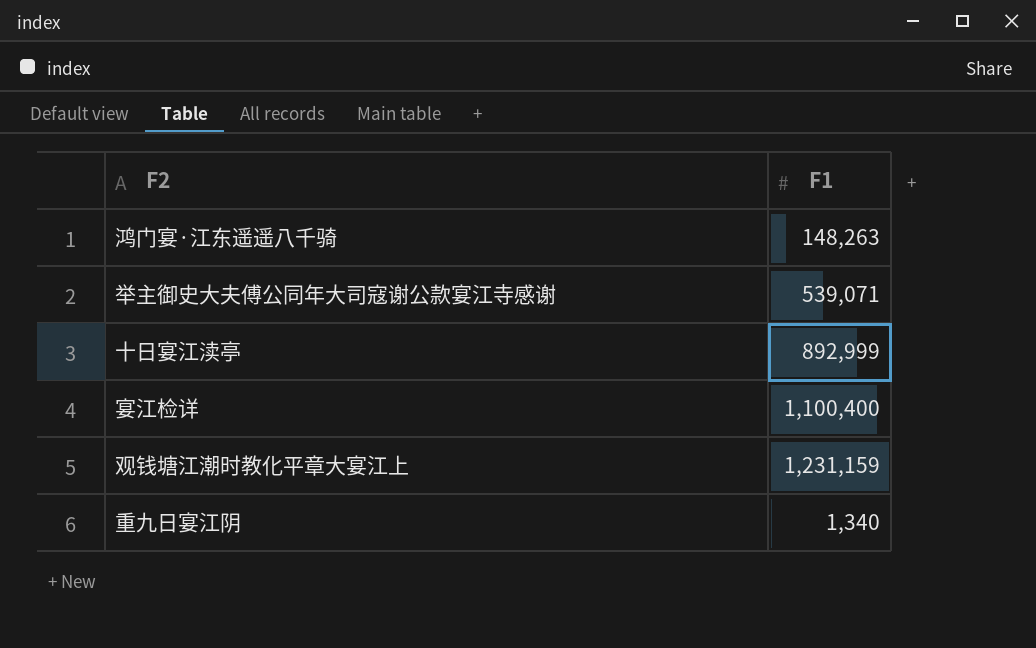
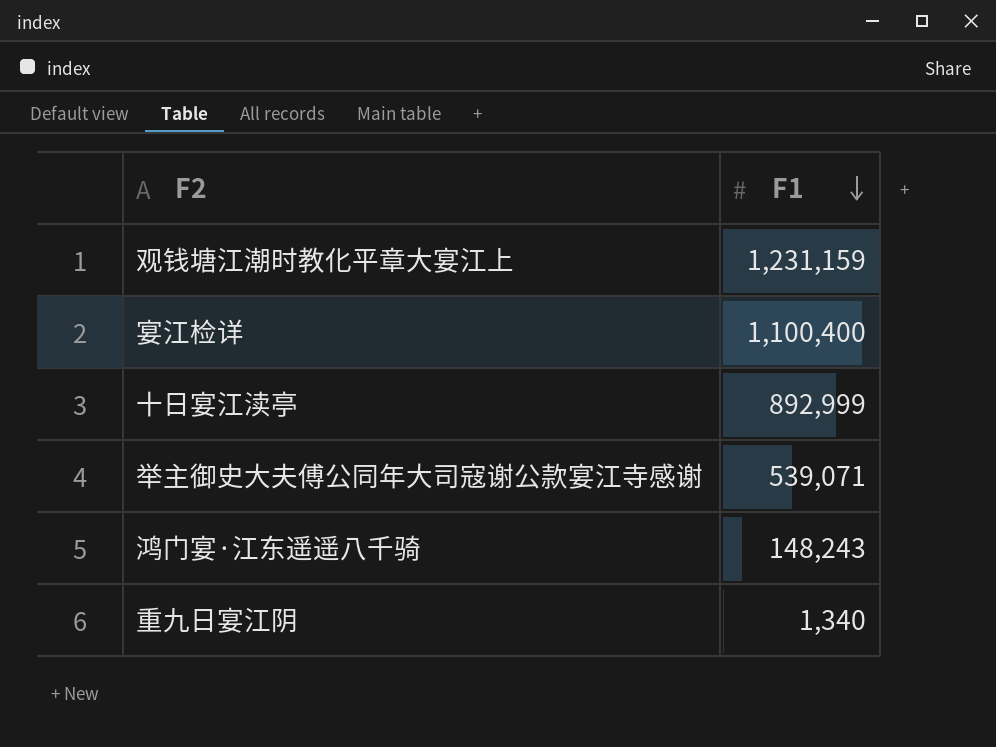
row order: none -> F1 descending
鸿门宴·江东遥遥八千骑 | F1: 148,263 -> 148,243

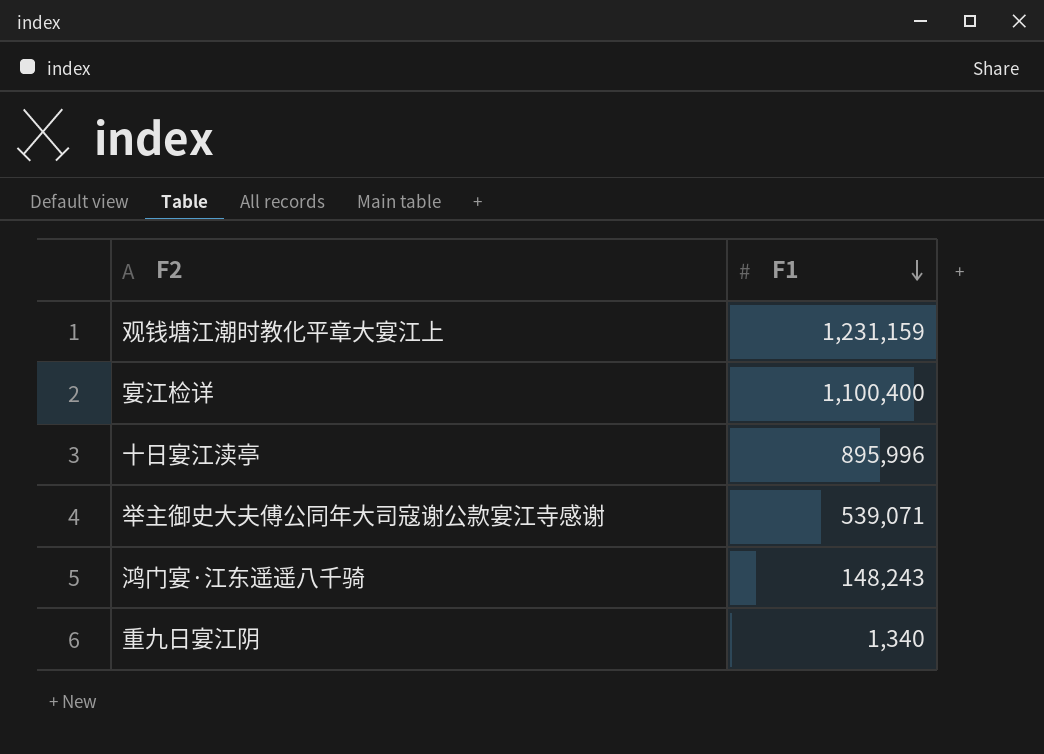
十日宴江渎亭 | F1: 892,999 -> 895,996

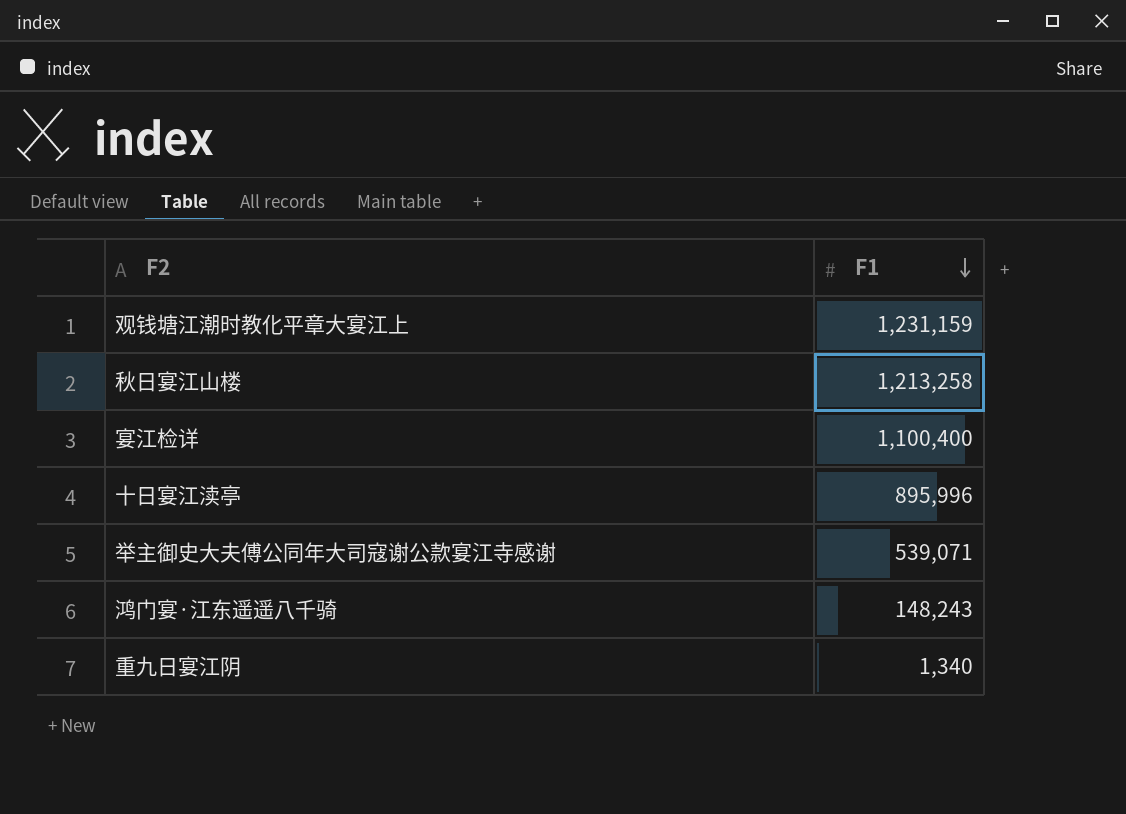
row 秋日宴江山楼: none -> 1,213,258

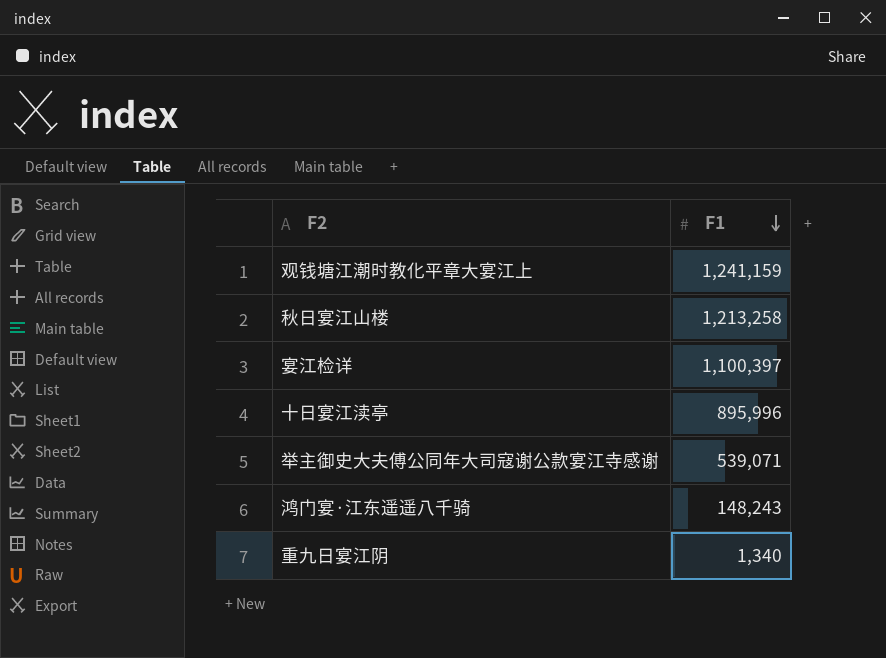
观钱塘江潮时教化平章大宴江上 | F1: 1,231,159 -> 1,241,159
宴江检详 | F1: 1,100,400 -> 1,100,397

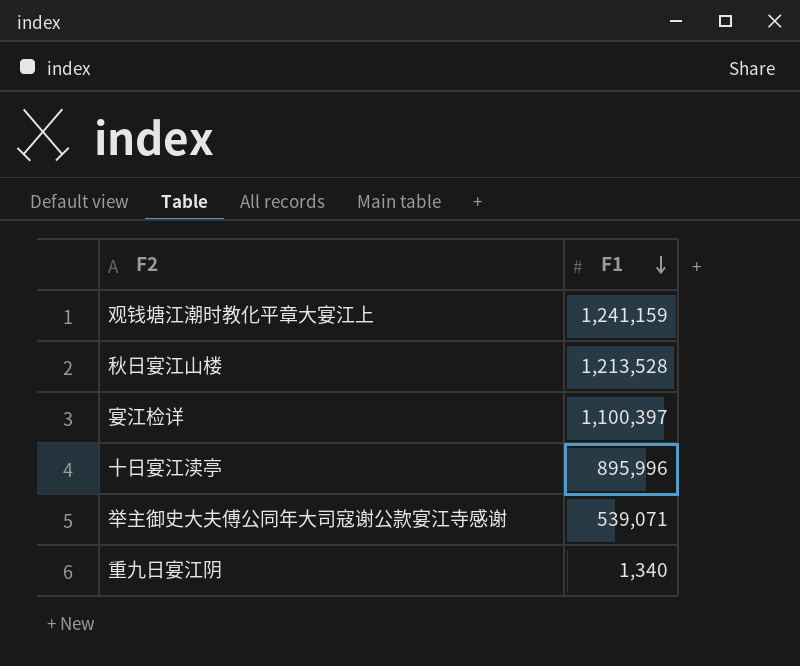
row 鸿门宴·江东遥遥八千骑: 148,243 -> none
秋日宴江山楼 | F1: 1,213,258 -> 1,213,528

